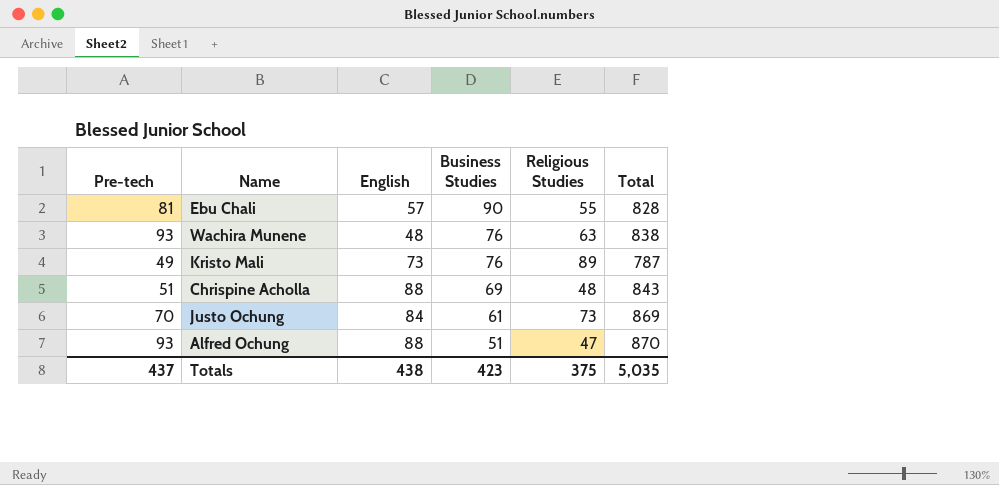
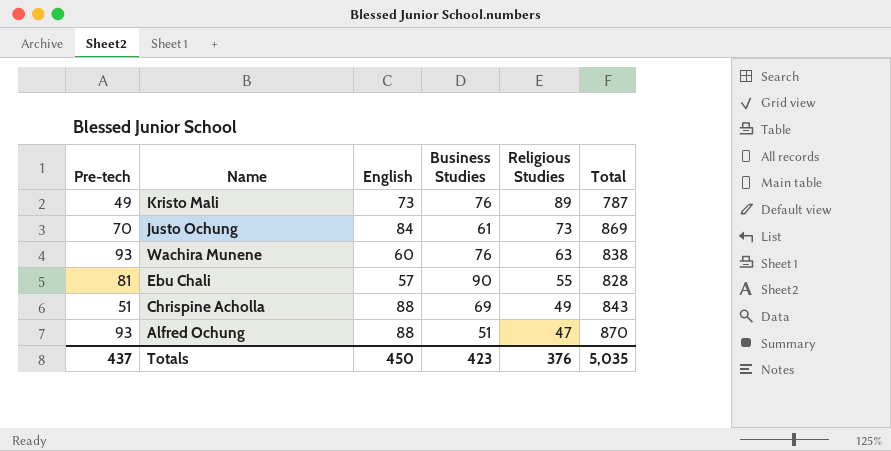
row order: Business Studies descending -> Religious Studies descending
Wachira Munene | English: 48 -> 60
Chrispine Acholla | Religious Studies: 48 -> 49
Totals | English: 438 -> 450
Totals | Religious Studies: 375 -> 376

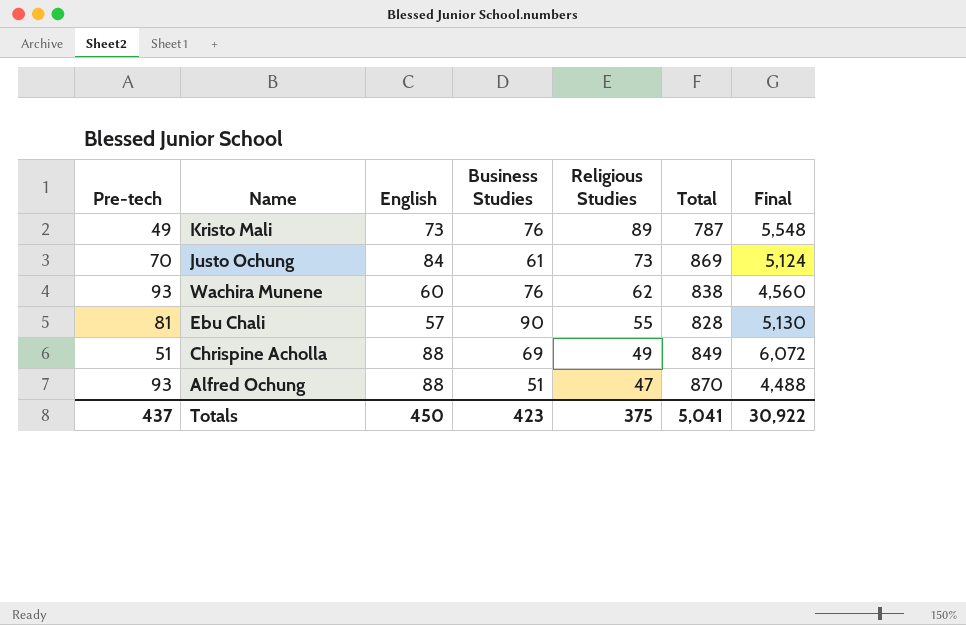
column Final | formula: none -> [English] * [Business Studies]
Wachira Munene | Religious Studies: 63 -> 62
Chrispine Acholla | Total: 843 -> 849
Totals | Religious Studies: 376 -> 375
Totals | Total: 5,035 -> 5,041

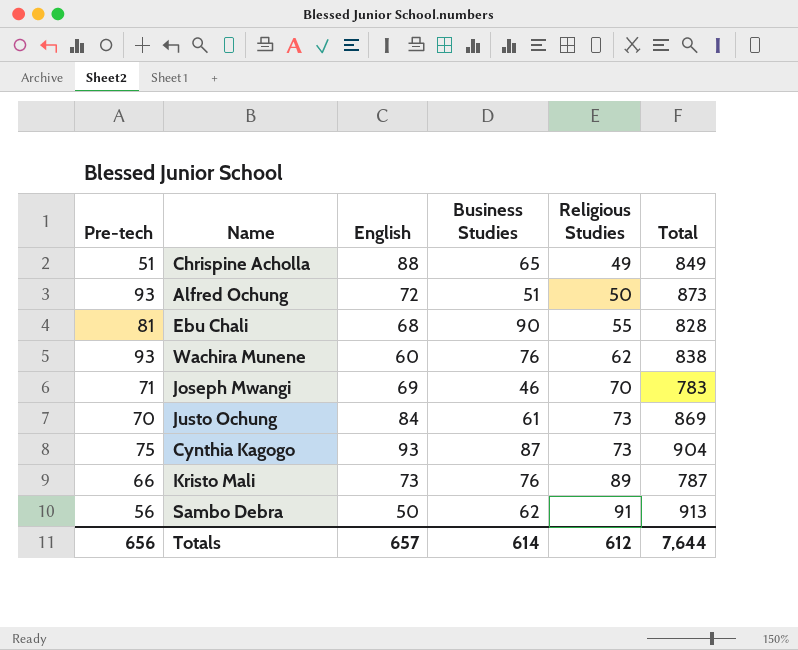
row order: Religious Studies descending -> Religious Studies ascending
column Final | formula: [English] * [Business Studies] -> none
Chrispine Acholla | Business Studies: 69 -> 65
Alfred Ochung | English: 88 -> 72
Alfred Ochung | Religious Studies: 47 -> 50
Alfred Ochung | Total: 870 -> 873
Ebu Chali | English: 57 -> 68
row Joseph Mwangi: none -> 71 | 69 | 46 | 70 | 783
row Cynthia Kagogo: none -> 75 | 93 | 87 | 73 | 904
Kristo Mali | Pre-tech: 49 -> 66
row Sambo Debra: none -> 56 | 50 | 62 | 91 | 913
Totals | Pre-tech: 437 -> 656
Totals | English: 450 -> 657
Totals | Business Studies: 423 -> 614
Totals | Religious Studies: 375 -> 612
Totals | Total: 5,041 -> 7,644

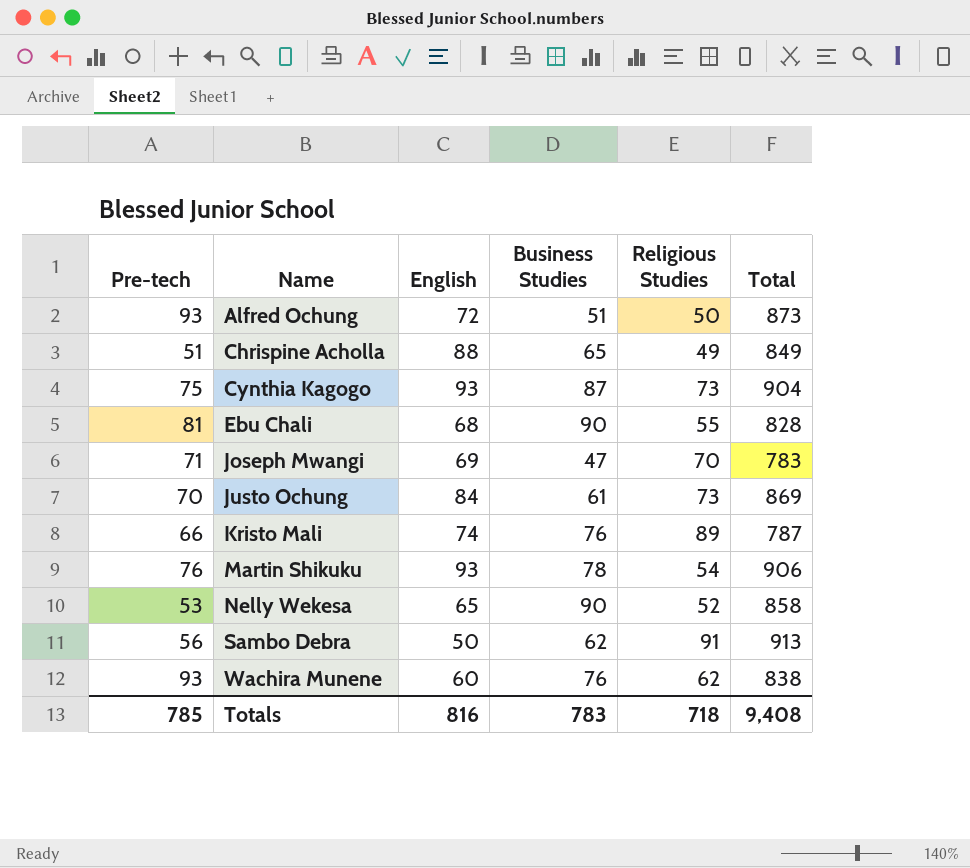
row order: Religious Studies ascending -> Name ascending
Joseph Mwangi | Business Studies: 46 -> 47
Kristo Mali | English: 73 -> 74
row Martin Shikuku: none -> 76 | 93 | 78 | 54 | 906
row Nelly Wekesa: none -> 53 | 65 | 90 | 52 | 858
Totals | Pre-tech: 656 -> 785
Totals | English: 657 -> 816
Totals | Business Studies: 614 -> 783
Totals | Religious Studies: 612 -> 718
Totals | Total: 7,644 -> 9,408

